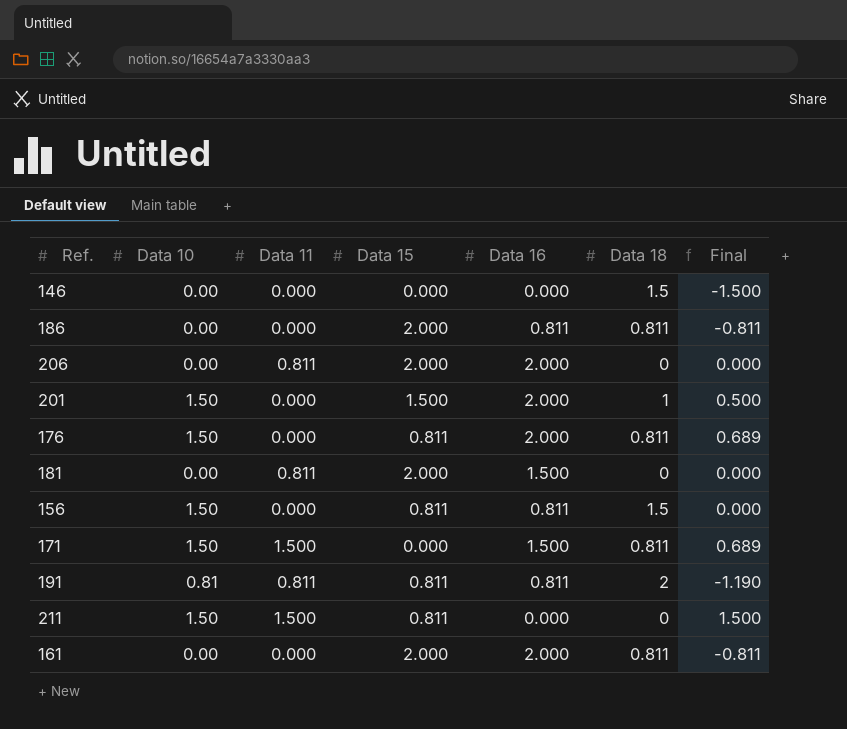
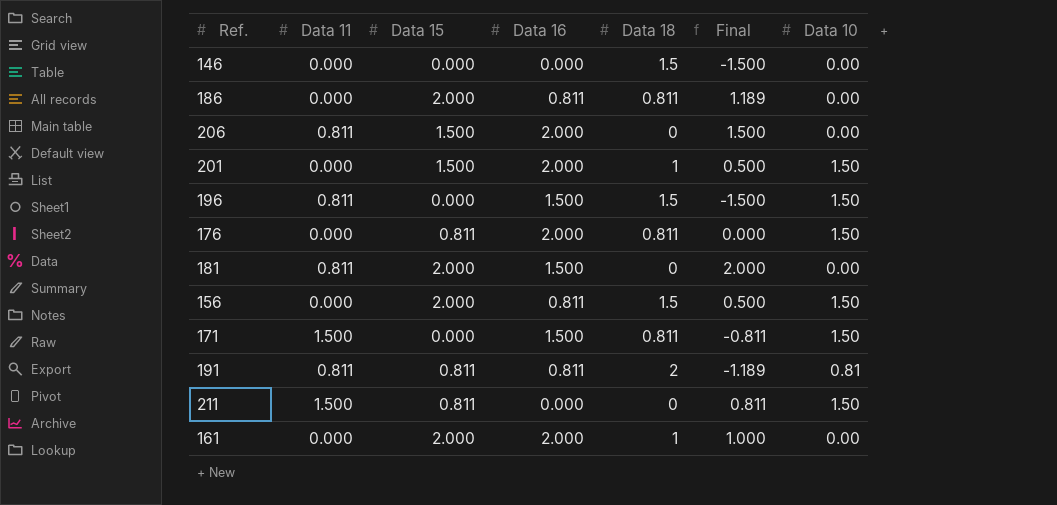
column Final | formula: [Data 10] - [Data 18] -> [Data 15] - [Data 18]
column Data 10 | position: 2 -> 7
206 | Data 15: 2.000 -> 1.500
row 196: none -> 0.811 | 0.000 | 1.500 | 1.5 | -1.500 | 1.50
156 | Data 15: 0.811 -> 2.000
161 | Data 18: 0.811 -> 1

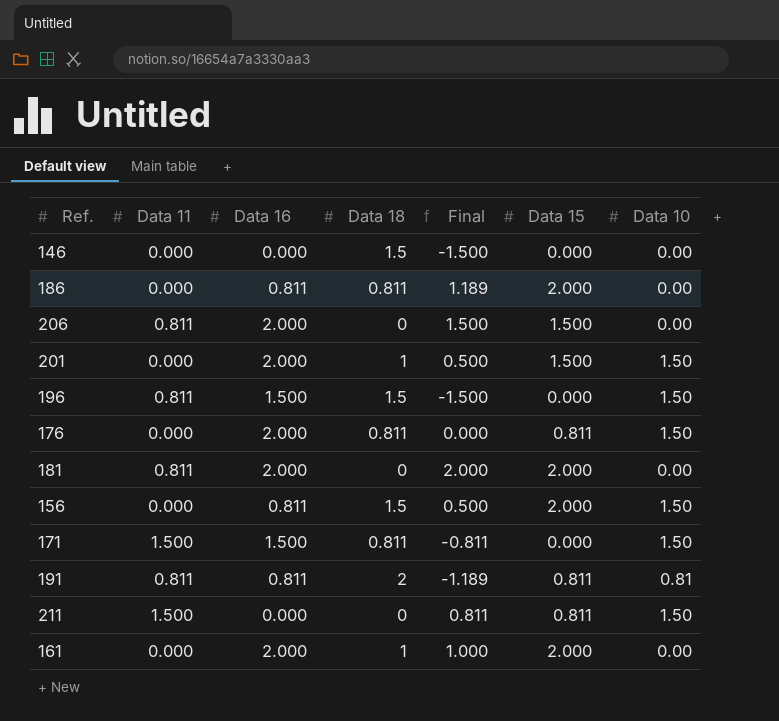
column Data 15 | position: 3 -> 6
181 | Data 16: 1.500 -> 2.000

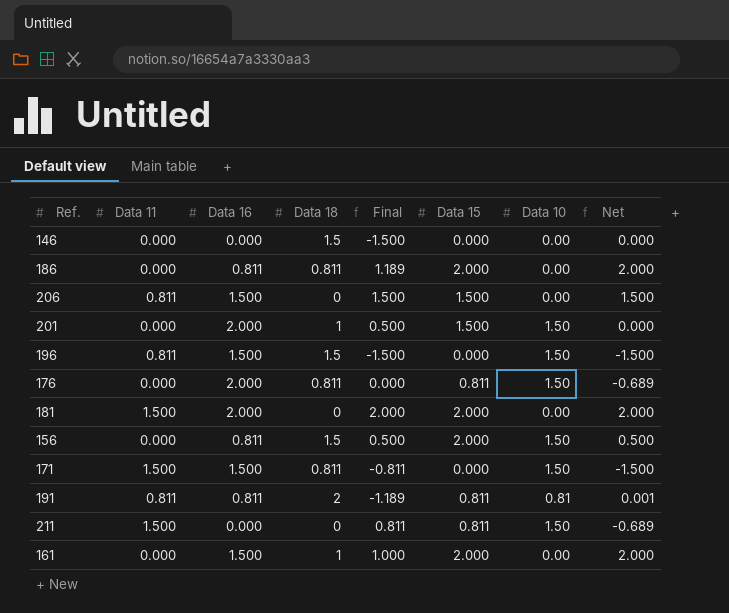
column Net | formula: none -> [Data 15] - [Data 10]
206 | Data 16: 2.000 -> 1.500
181 | Data 11: 0.811 -> 1.500
161 | Data 16: 2.000 -> 1.500

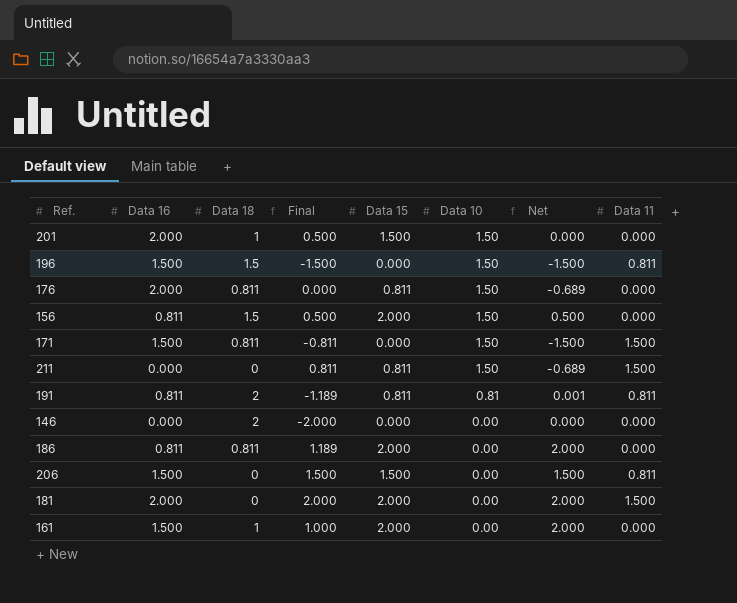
row order: none -> Data 10 descending
column Data 11 | position: 2 -> 8
146 | Data 18: 1.5 -> 2
146 | Final: -1.500 -> -2.000

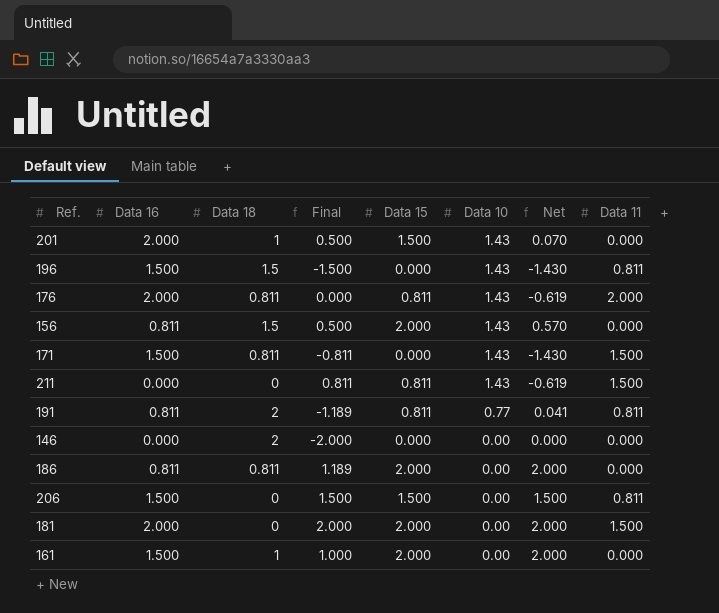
201 | Data 10: 1.50 -> 1.43
201 | Net: 0.000 -> 0.070
196 | Data 10: 1.50 -> 1.43
196 | Net: -1.500 -> -1.430
176 | Data 10: 1.50 -> 1.43
176 | Net: -0.689 -> -0.619
176 | Data 11: 0.000 -> 2.000
156 | Data 10: 1.50 -> 1.43
156 | Net: 0.500 -> 0.570
171 | Data 10: 1.50 -> 1.43
171 | Net: -1.500 -> -1.430
211 | Data 10: 1.50 -> 1.43
211 | Net: -0.689 -> -0.619
191 | Data 10: 0.81 -> 0.77
191 | Net: 0.001 -> 0.041

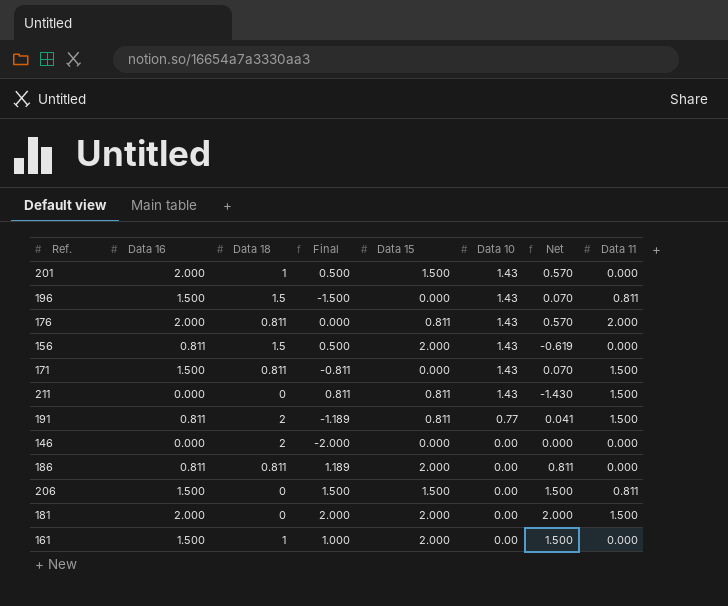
column Net | formula: [Data 15] - [Data 10] -> [Data 16] - [Data 10]
191 | Data 11: 0.811 -> 1.500

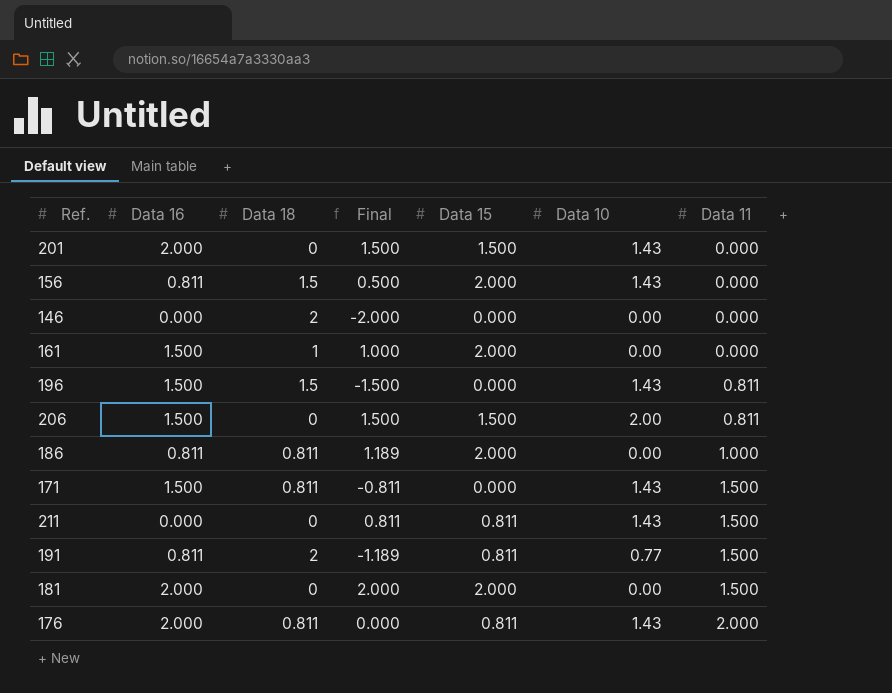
row order: Data 10 descending -> Data 11 ascending
column Net | formula: [Data 16] - [Data 10] -> none
201 | Data 18: 1 -> 0
201 | Final: 0.500 -> 1.500
206 | Data 10: 0.00 -> 2.00
186 | Data 11: 0.000 -> 1.000

